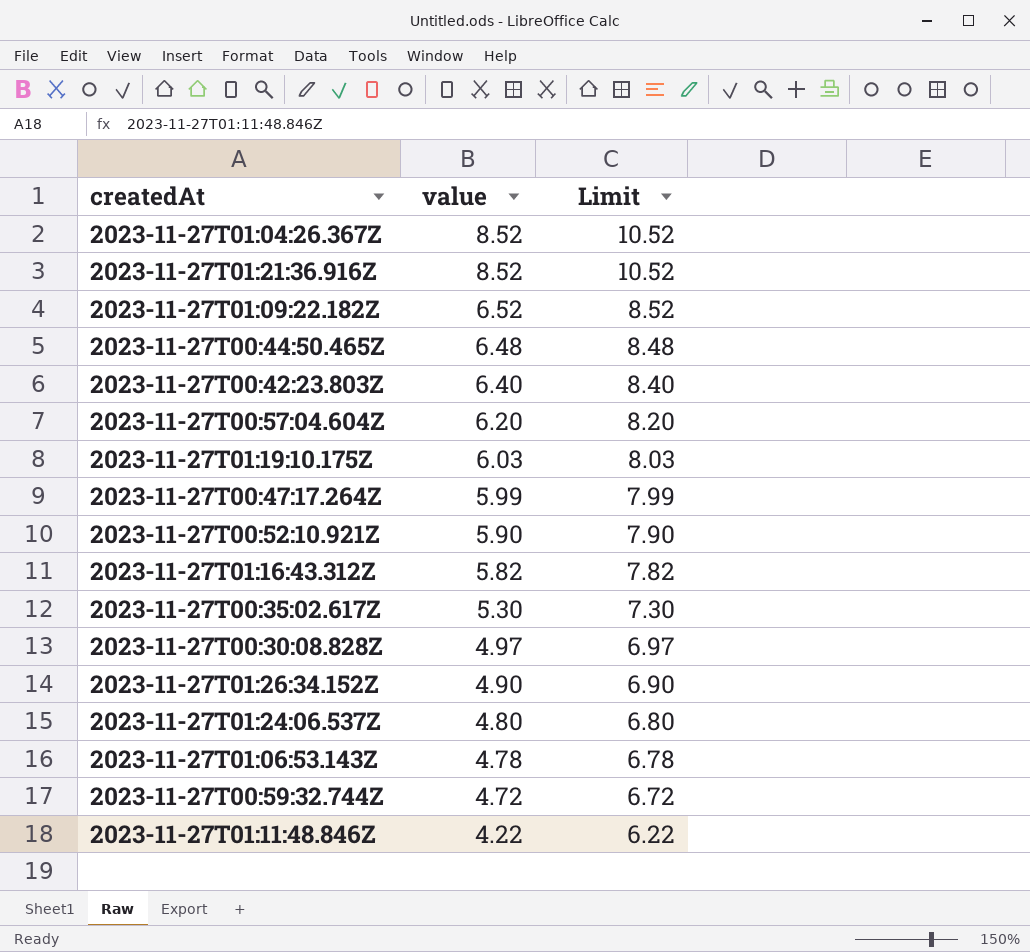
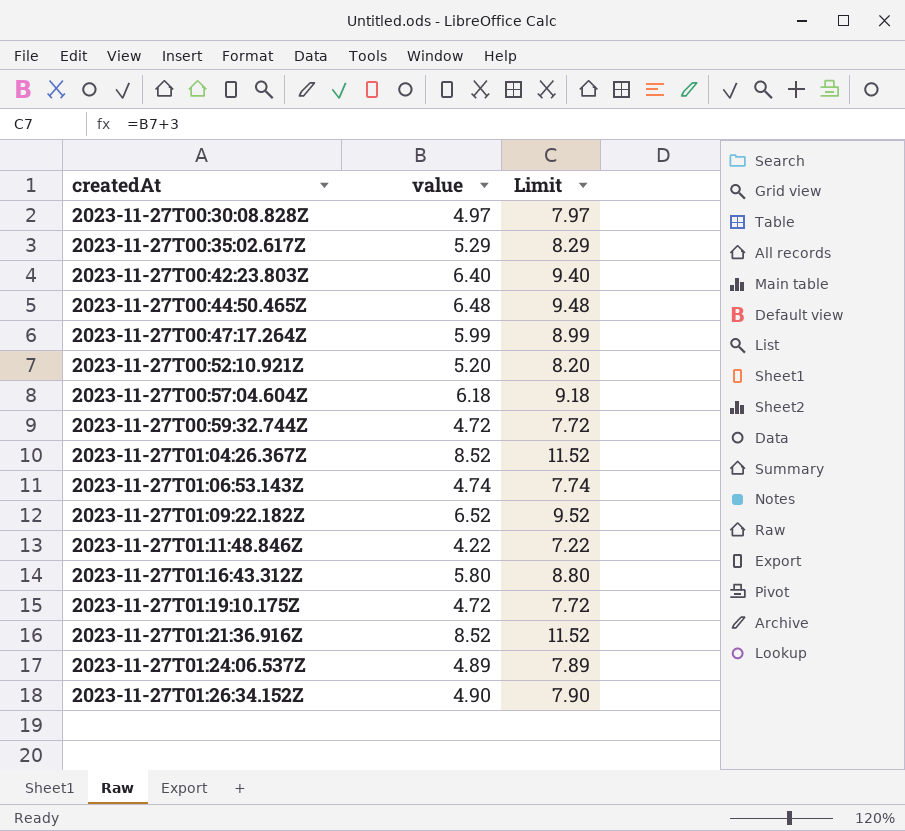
row order: value descending -> createdAt ascending
column Limit | formula: [value] + 2 -> [value] + 3
2023-11-27T00:35:02.617Z | value: 5.30 -> 5.29
2023-11-27T00:52:10.921Z | value: 5.90 -> 5.20
2023-11-27T00:57:04.604Z | value: 6.20 -> 6.18
2023-11-27T01:06:53.143Z | value: 4.78 -> 4.74
2023-11-27T01:16:43.312Z | value: 5.82 -> 5.80
2023-11-27T01:19:10.175Z | value: 6.03 -> 4.72
2023-11-27T01:24:06.537Z | value: 4.80 -> 4.89

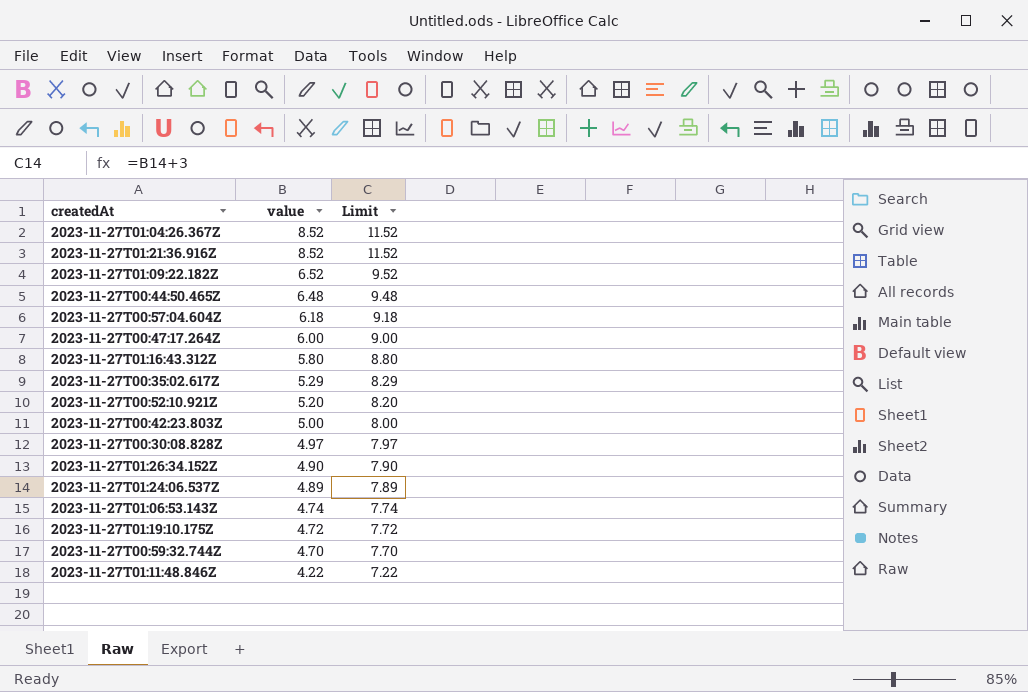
row order: createdAt ascending -> value descending
2023-11-27T00:47:17.264Z | value: 5.99 -> 6.00
2023-11-27T00:47:17.264Z | Limit: 8.99 -> 9.00
2023-11-27T00:42:23.803Z | value: 6.40 -> 5.00
2023-11-27T00:42:23.803Z | Limit: 9.40 -> 8.00
2023-11-27T00:59:32.744Z | value: 4.72 -> 4.70
2023-11-27T00:59:32.744Z | Limit: 7.72 -> 7.70

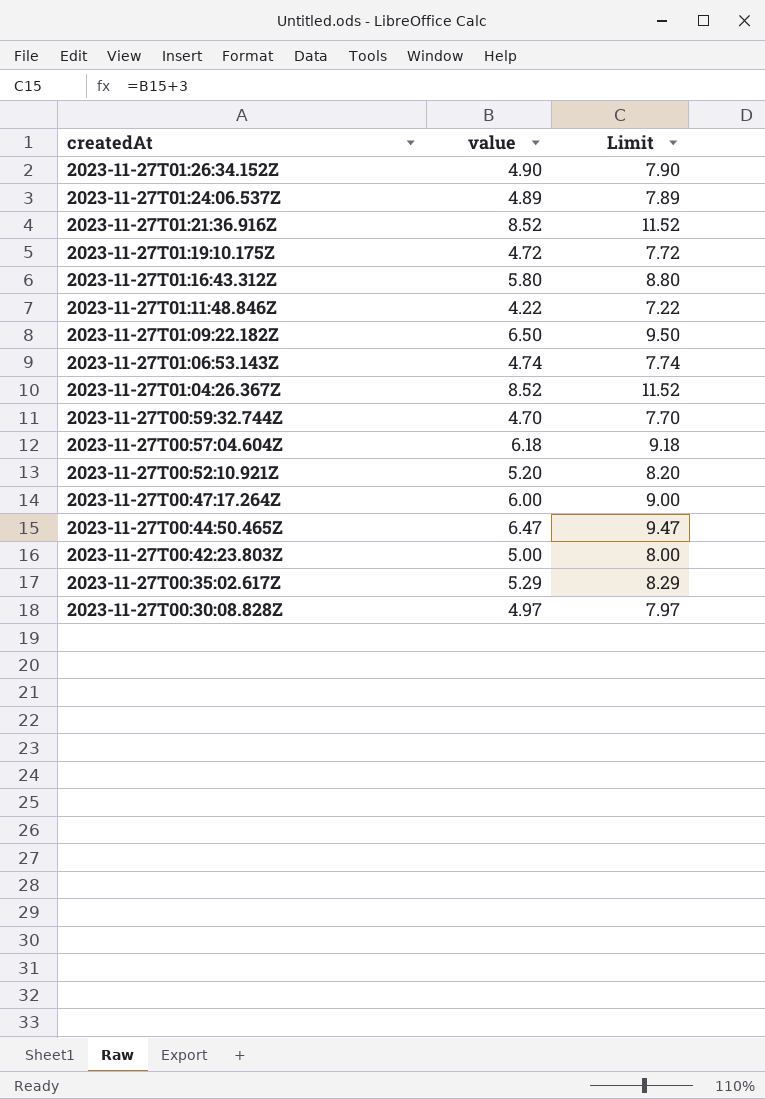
row order: value descending -> createdAt descending
2023-11-27T01:09:22.182Z | value: 6.52 -> 6.50
2023-11-27T01:09:22.182Z | Limit: 9.52 -> 9.50
2023-11-27T00:44:50.465Z | value: 6.48 -> 6.47
2023-11-27T00:44:50.465Z | Limit: 9.48 -> 9.47

